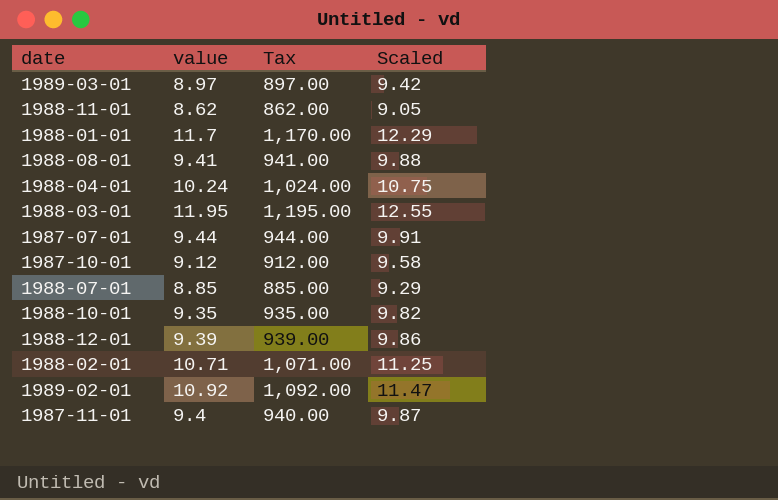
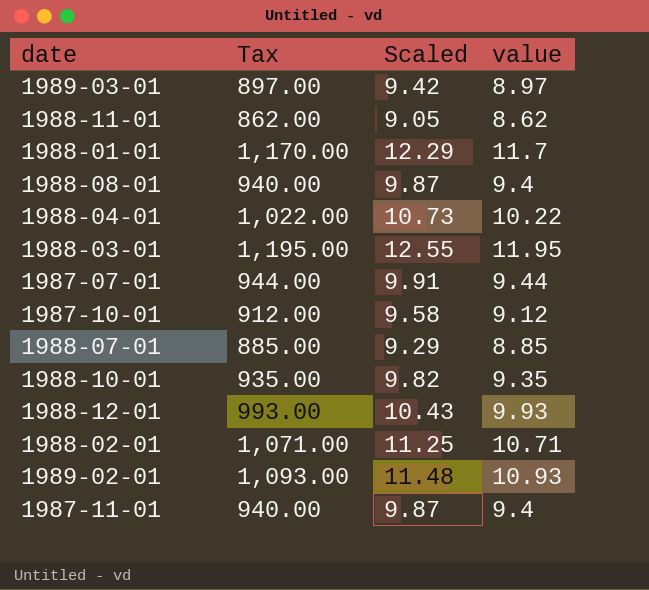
column value | position: 2 -> 4
1988-08-01 | Tax: 941.00 -> 940.00
1988-08-01 | Scaled: 9.88 -> 9.87
1988-08-01 | value: 9.41 -> 9.4
1988-04-01 | Tax: 1,024.00 -> 1,022.00
1988-04-01 | Scaled: 10.75 -> 10.73
1988-04-01 | value: 10.24 -> 10.22
1988-12-01 | Tax: 939.00 -> 993.00
1988-12-01 | Scaled: 9.86 -> 10.43
1988-12-01 | value: 9.39 -> 9.93
1989-02-01 | Tax: 1,092.00 -> 1,093.00
1989-02-01 | Scaled: 11.47 -> 11.48
1989-02-01 | value: 10.92 -> 10.93

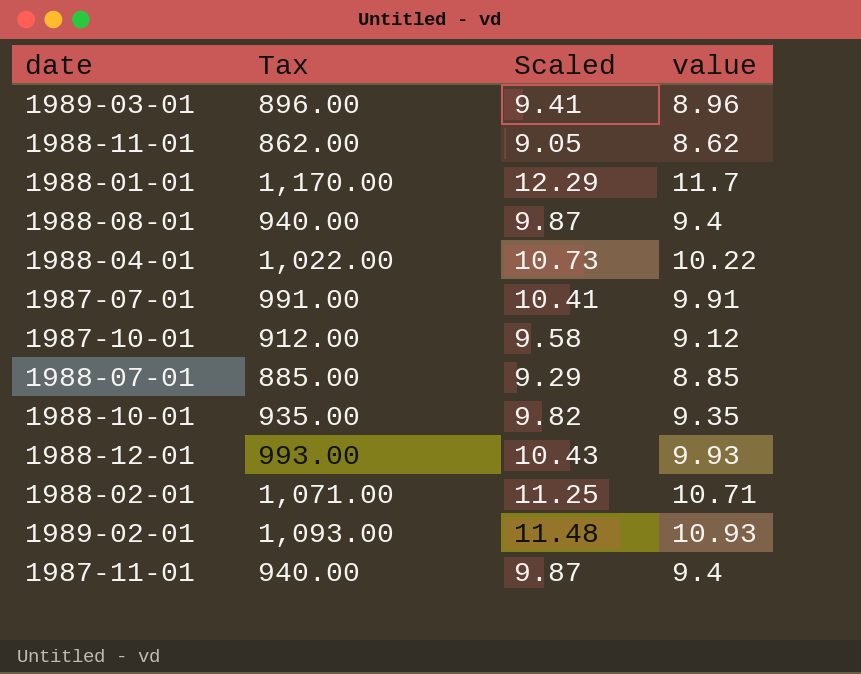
row 1988-03-01: 1,195.00 | 12.55 | 11.95 -> none
1989-03-01 | Tax: 897.00 -> 896.00
1989-03-01 | Scaled: 9.42 -> 9.41
1989-03-01 | value: 8.97 -> 8.96
1987-07-01 | Tax: 944.00 -> 991.00
1987-07-01 | Scaled: 9.91 -> 10.41
1987-07-01 | value: 9.44 -> 9.91

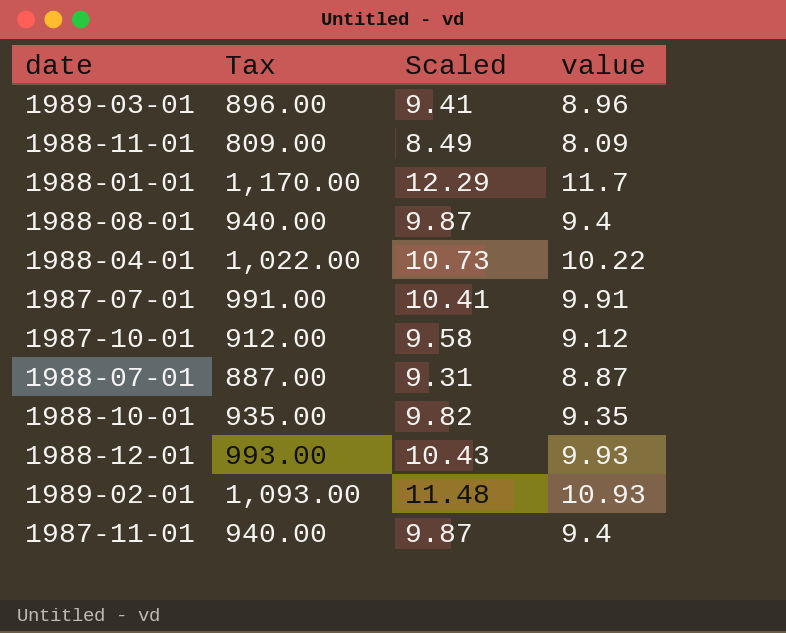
row 1988-02-01: 1,071.00 | 11.25 | 10.71 -> none
1988-11-01 | Tax: 862.00 -> 809.00
1988-11-01 | Scaled: 9.05 -> 8.49
1988-11-01 | value: 8.62 -> 8.09
1988-07-01 | Tax: 885.00 -> 887.00
1988-07-01 | Scaled: 9.29 -> 9.31
1988-07-01 | value: 8.85 -> 8.87

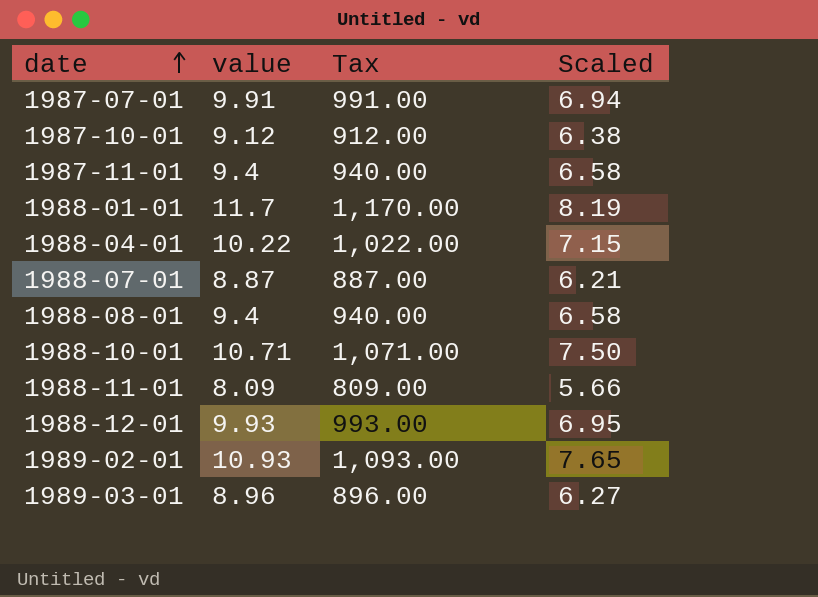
row order: none -> date ascending
column value | position: 4 -> 2
column Scaled | formula: [value] * 1.05 -> [value] * 0.7
1988-10-01 | value: 9.35 -> 10.71
1988-10-01 | Tax: 935.00 -> 1,071.00

